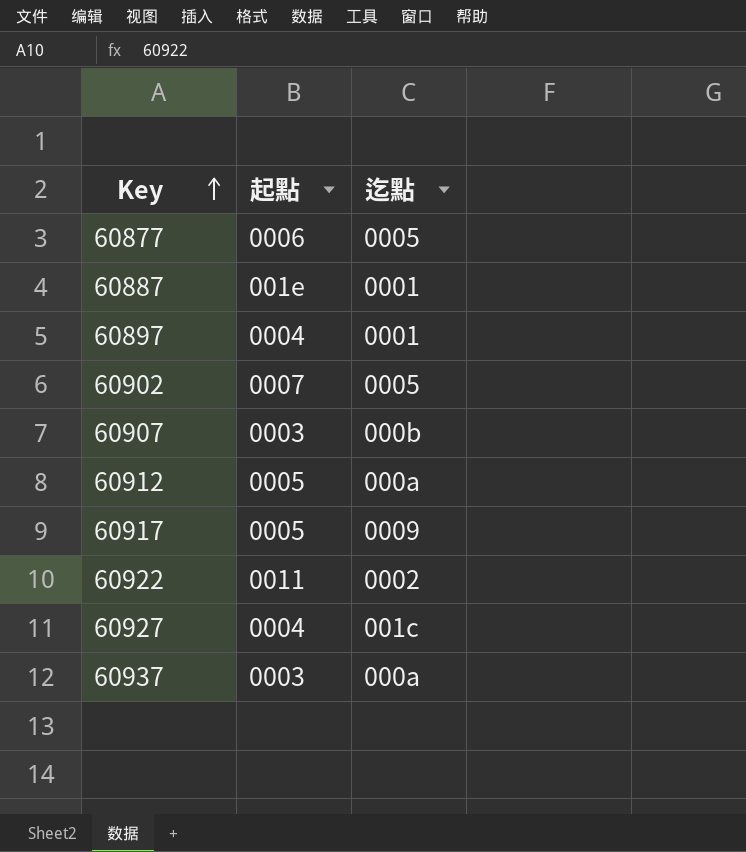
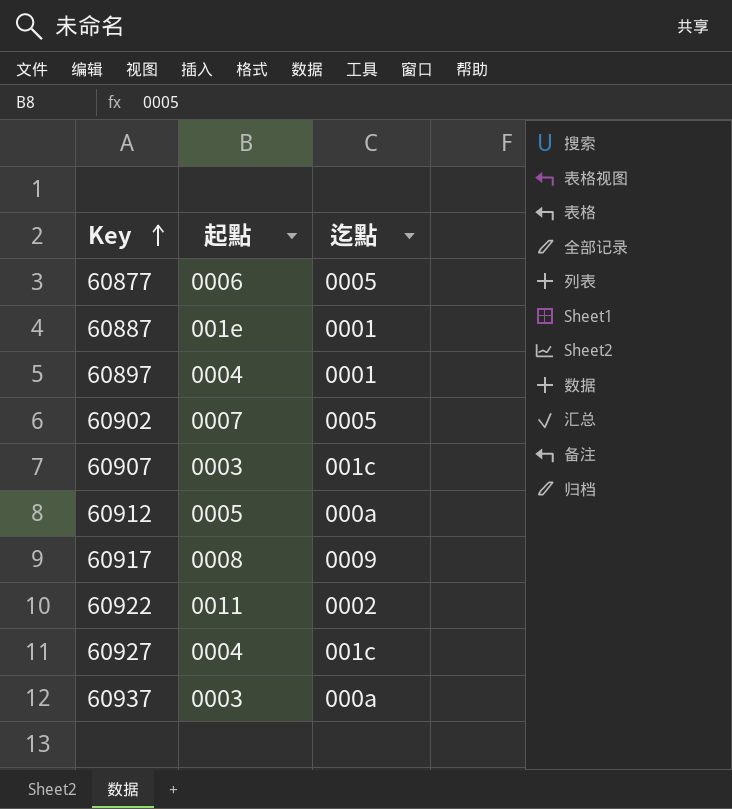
60907 | 迄點: 000b -> 001c
60917 | 起點: 0005 -> 0008

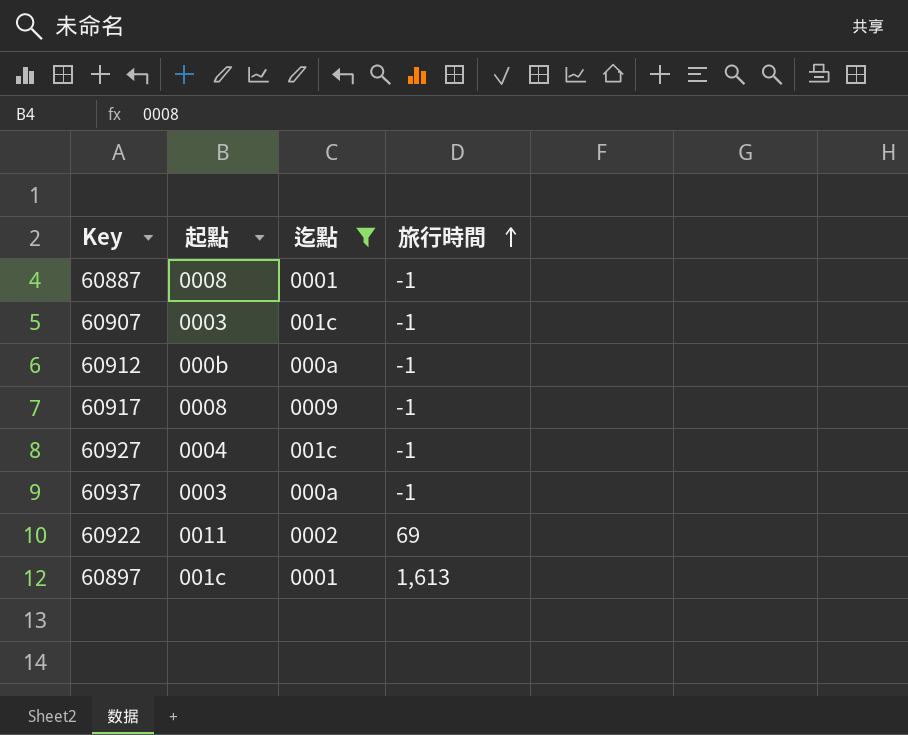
filter: none -> 迄點 != 0005
row order: Key ascending -> 旅行時間 ascending
column 旅行時間 | position: none -> 4
60887 | 起點: 001e -> 0008
60912 | 起點: 0005 -> 000b
60897 | 起點: 0004 -> 001c

